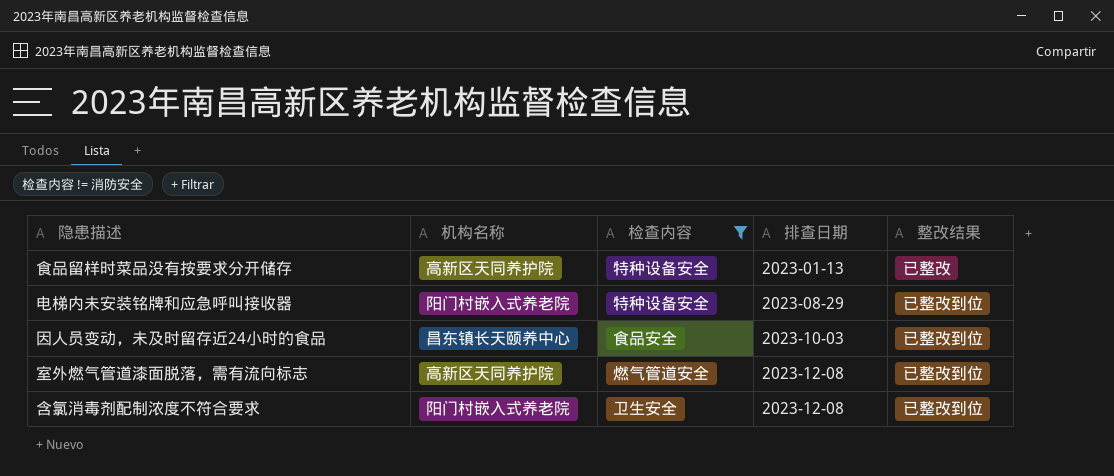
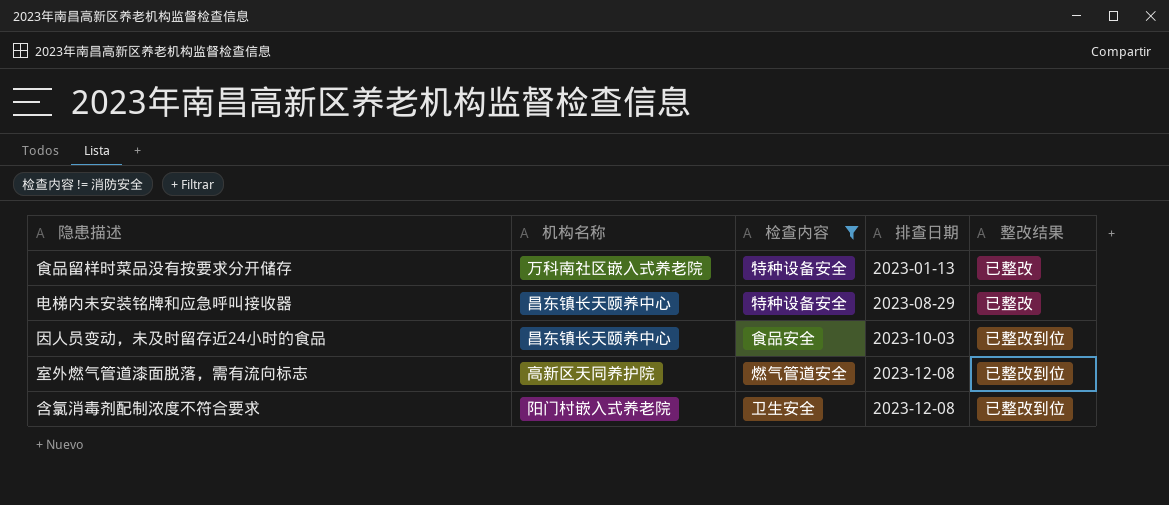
食品留样时菜品没有按要求分开储存 | 机构名称: 高新区天同养护院 -> 万科南社区嵌入式养老院
电梯内未安装铭牌和应急呼叫接收器 | 机构名称: 阳门村嵌入式养老院 -> 昌东镇长天颐养中心
电梯内未安装铭牌和应急呼叫接收器 | 整改结果: 已整改到位 -> 已整改

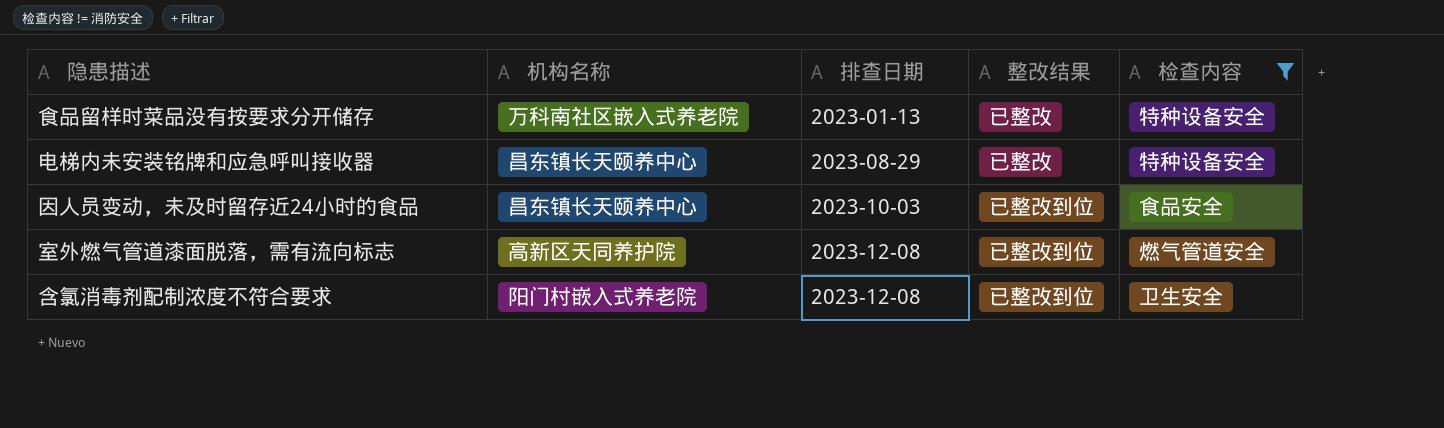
column 检查内容 | position: 3 -> 5

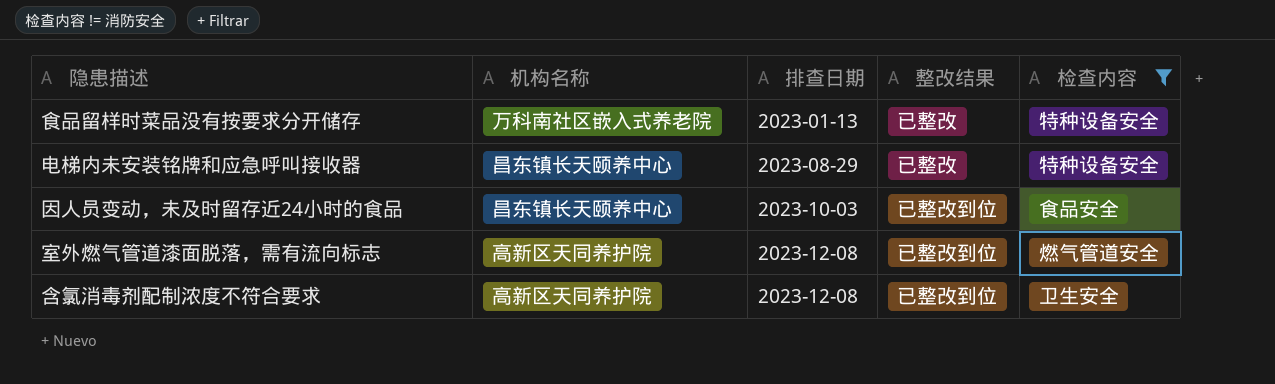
含氯消毒剂配制浓度不符合要求 | 机构名称: 阳门村嵌入式养老院 -> 高新区天同养护院

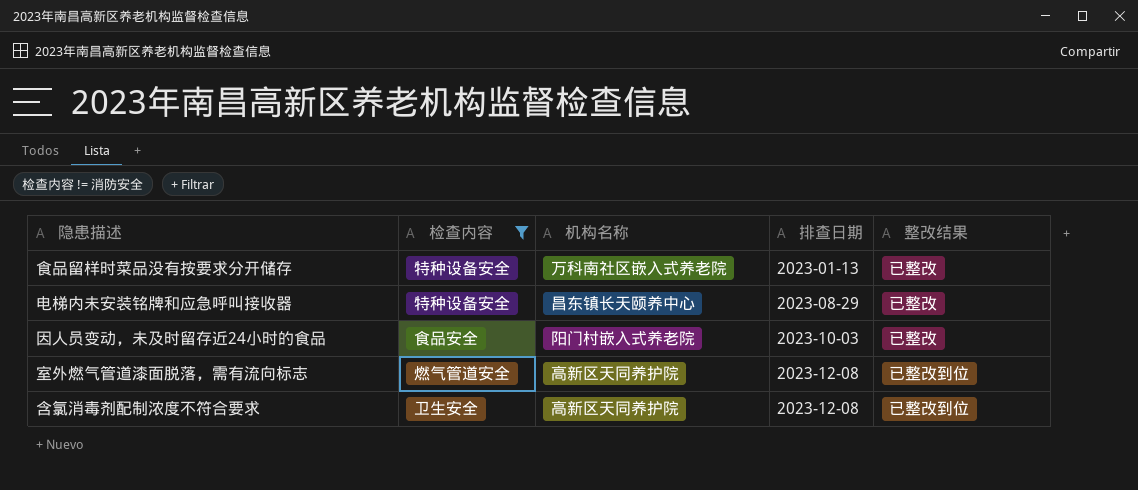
column 检查内容 | position: 5 -> 2
因人员变动，未及时留存近24小时的食品 | 机构名称: 昌东镇长天颐养中心 -> 阳门村嵌入式养老院
因人员变动，未及时留存近24小时的食品 | 整改结果: 已整改到位 -> 已整改

